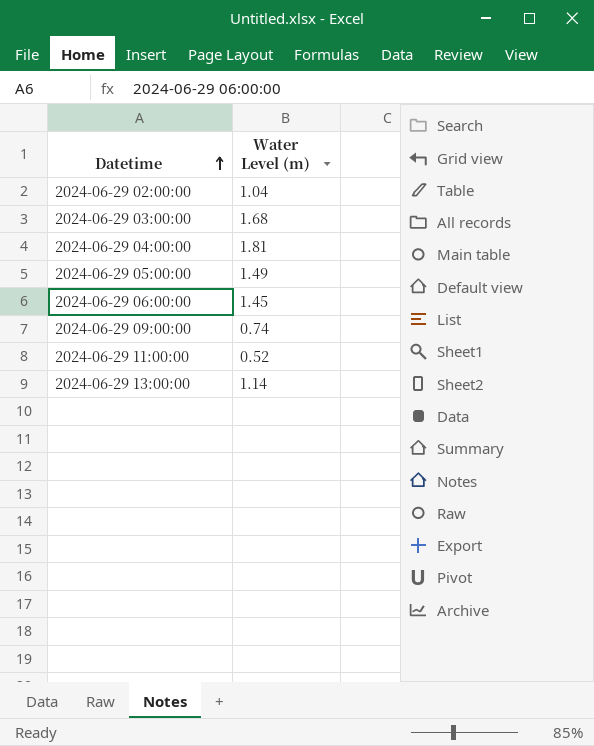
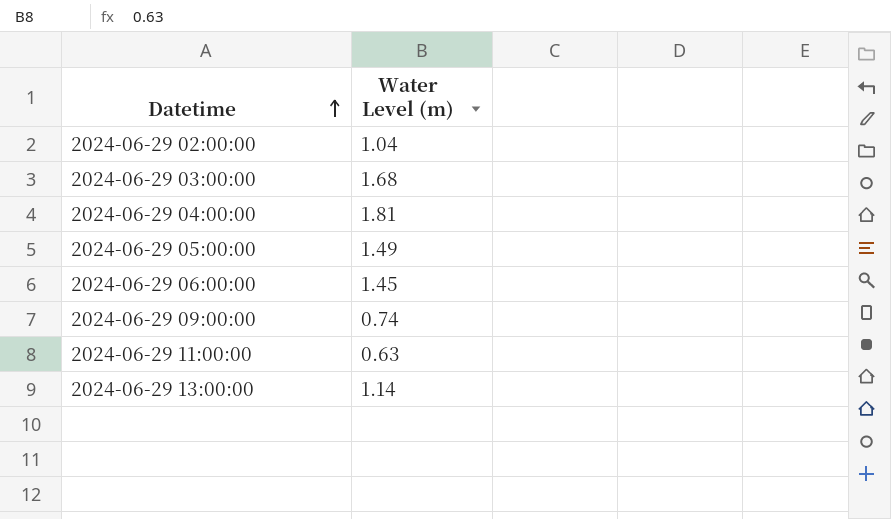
2024-06-29 11:00:00 | Water Level (m): 0.52 -> 0.63

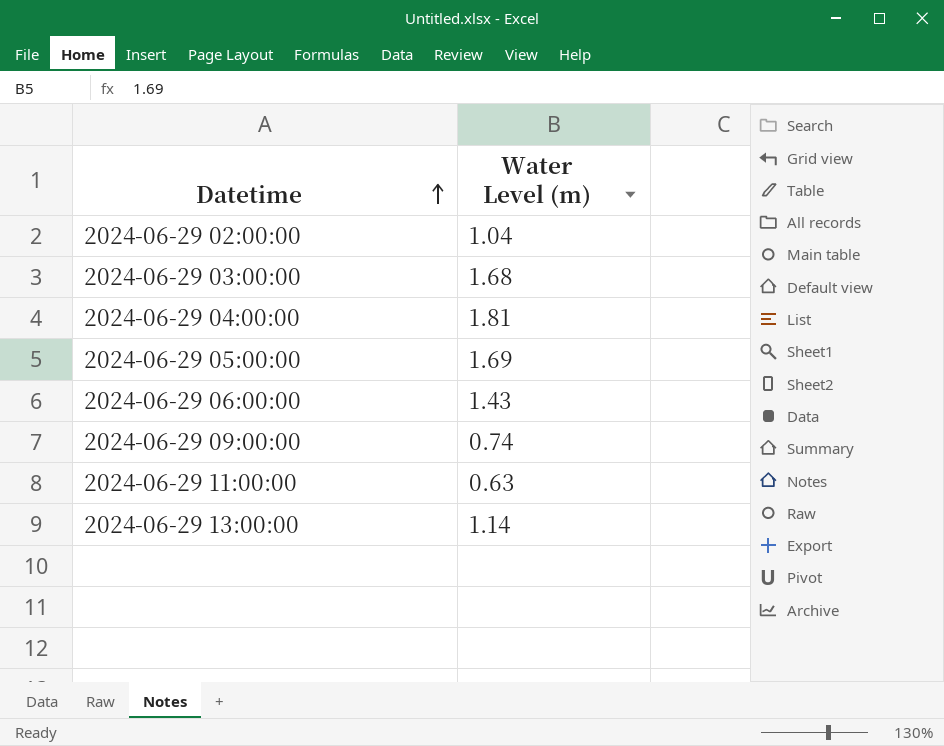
2024-06-29 05:00:00 | Water Level (m): 1.49 -> 1.69
2024-06-29 06:00:00 | Water Level (m): 1.45 -> 1.43

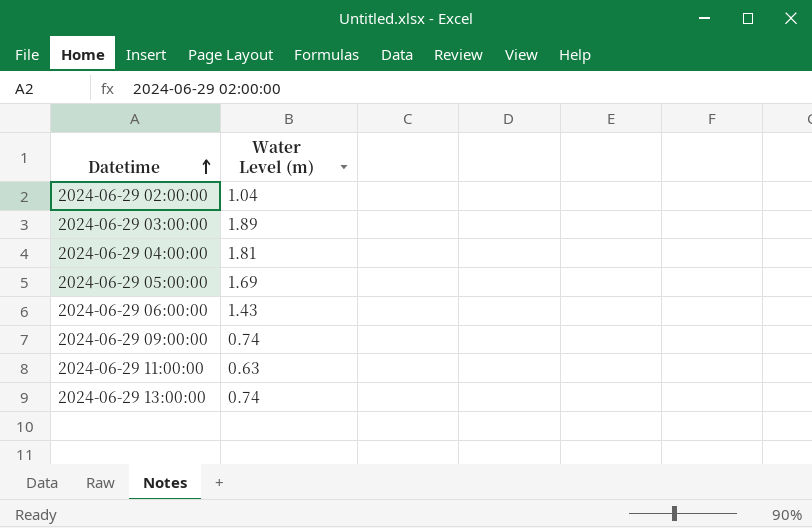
2024-06-29 03:00:00 | Water Level (m): 1.68 -> 1.89
2024-06-29 13:00:00 | Water Level (m): 1.14 -> 0.74

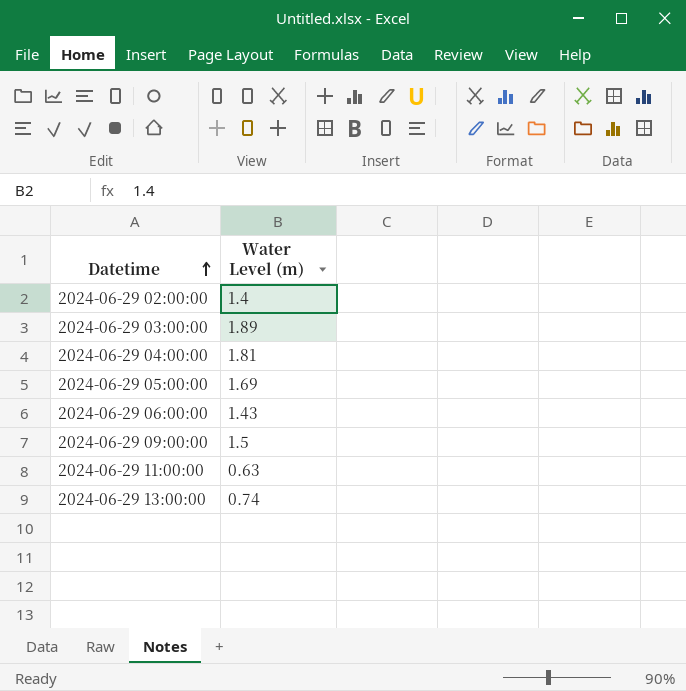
2024-06-29 02:00:00 | Water Level (m): 1.04 -> 1.4
2024-06-29 09:00:00 | Water Level (m): 0.74 -> 1.5

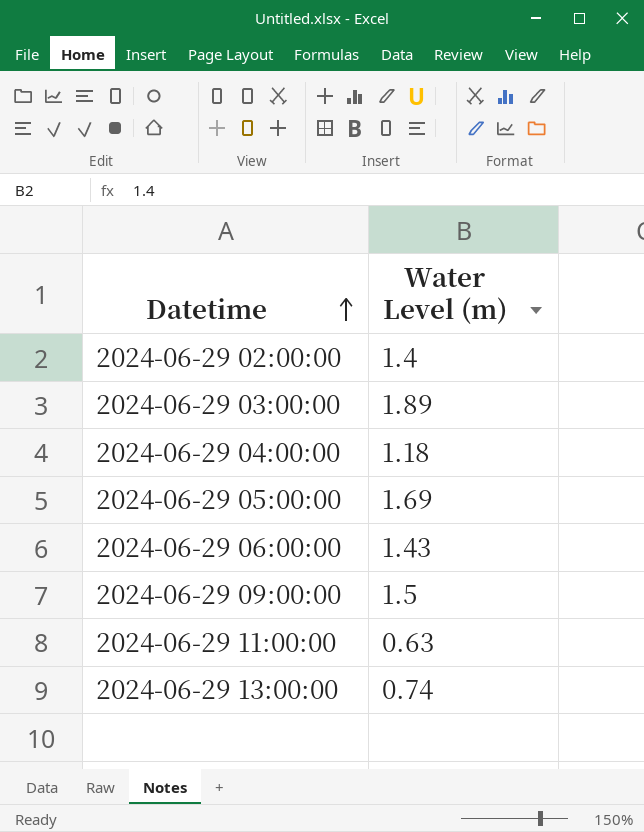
2024-06-29 04:00:00 | Water Level (m): 1.81 -> 1.18

